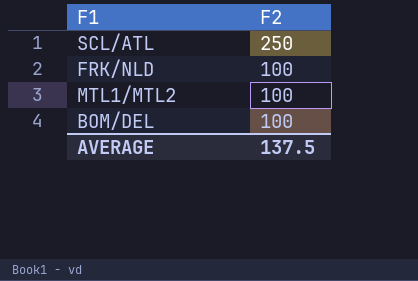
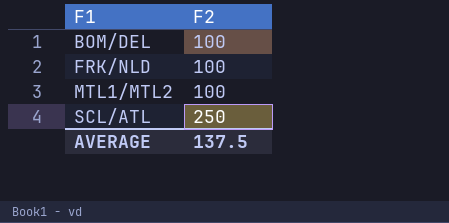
row order: F2 descending -> F1 ascending

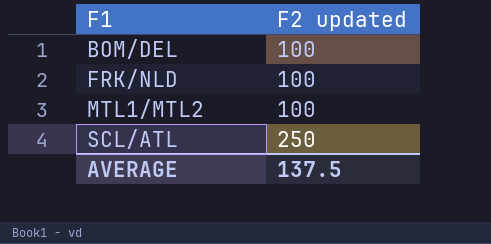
column name: F2 -> F2 updated

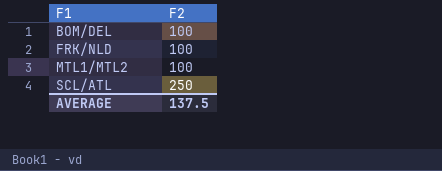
column name: F2 updated -> F2

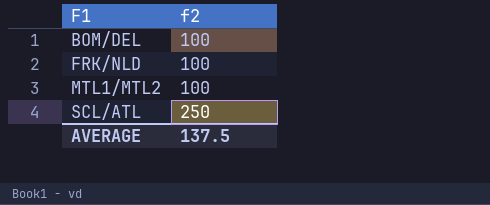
column name: F2 -> f2

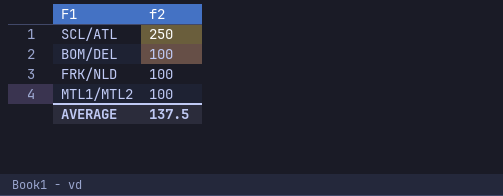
row order: F1 ascending -> f2 descending

